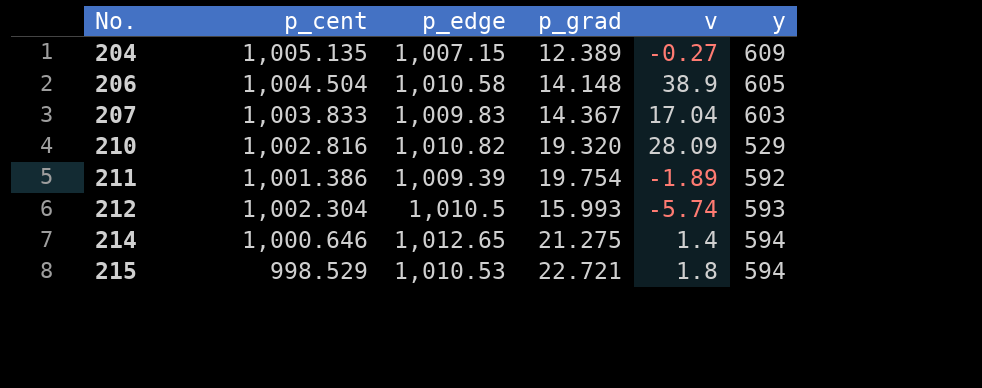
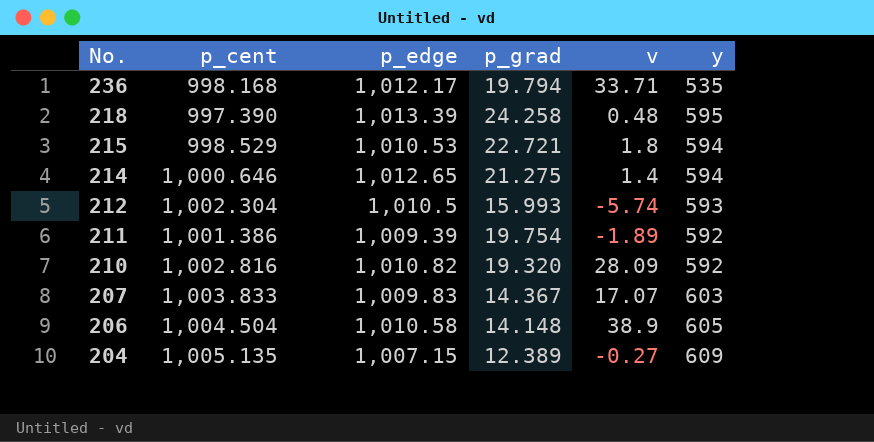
row order: No. ascending -> No. descending
row 236: none -> 998.168 | 1,012.17 | 19.794 | 33.71 | 535
row 218: none -> 997.390 | 1,013.39 | 24.258 | 0.48 | 595
210 | y: 529 -> 592
207 | v: 17.04 -> 17.07

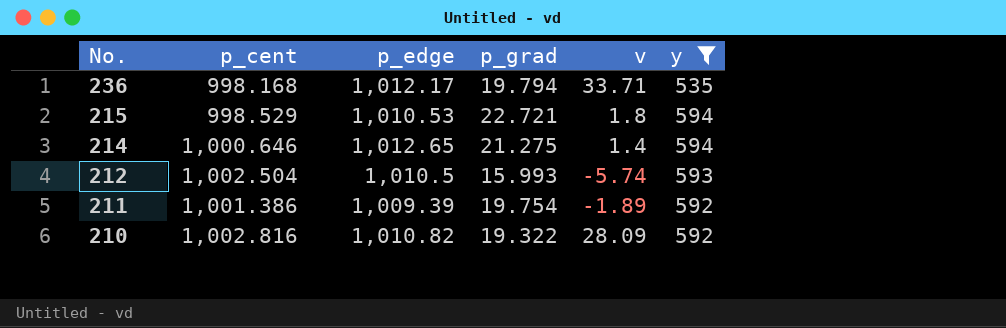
filter: none -> y <= 594
212 | p_cent: 1,002.304 -> 1,002.504
210 | p_grad: 19.320 -> 19.322

